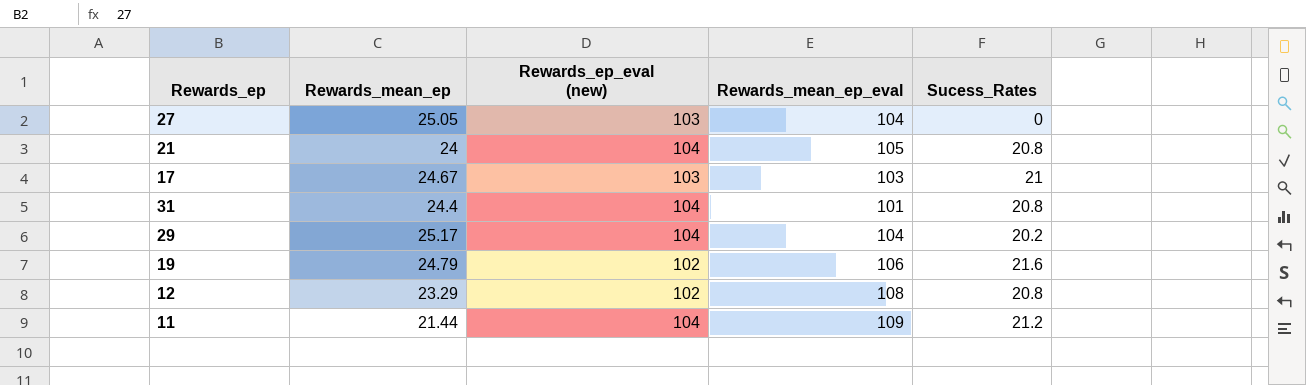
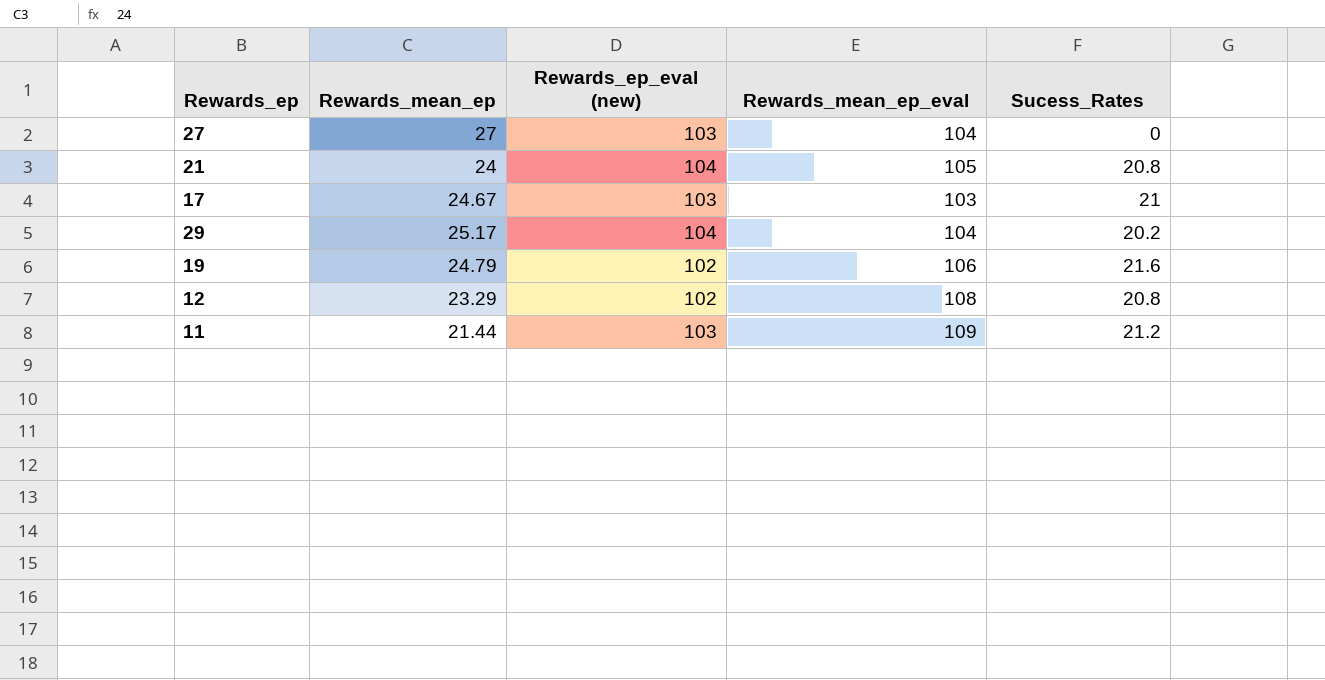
row 31: 24.4 | 104 | 101 | 20.8 -> none
27 | Rewards_mean_ep: 25.05 -> 27
11 | Rewards_ep_eval (new): 104 -> 103

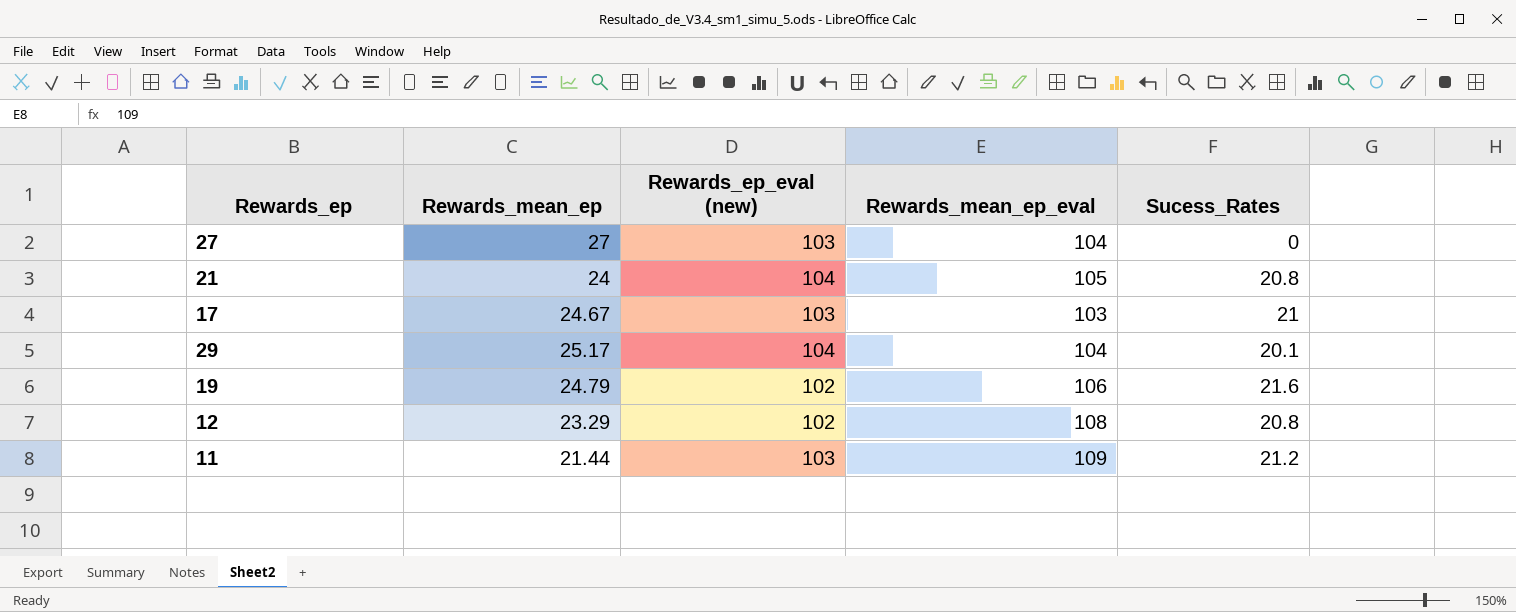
29 | Sucess_Rates: 20.2 -> 20.1

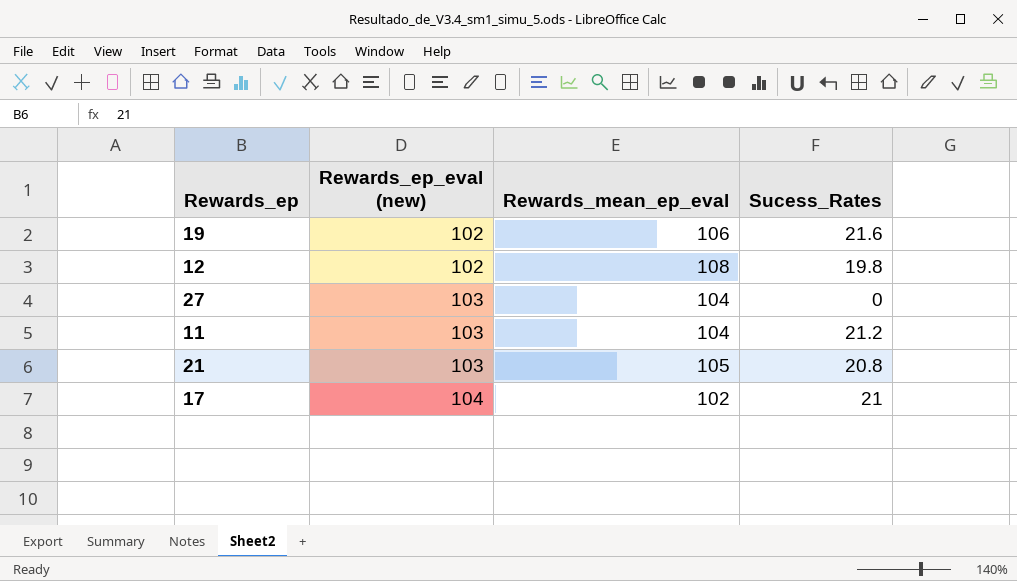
row order: none -> Rewards_ep_eval (new) ascending
column Rewards_mean_ep | position: 2 -> none
row 29: 25.17 | 104 | 104 | 20.1 -> none
12 | Sucess_Rates: 20.8 -> 19.8
11 | Rewards_mean_ep_eval: 109 -> 104
21 | Rewards_ep_eval (new): 104 -> 103
17 | Rewards_ep_eval (new): 103 -> 104
17 | Rewards_mean_ep_eval: 103 -> 102

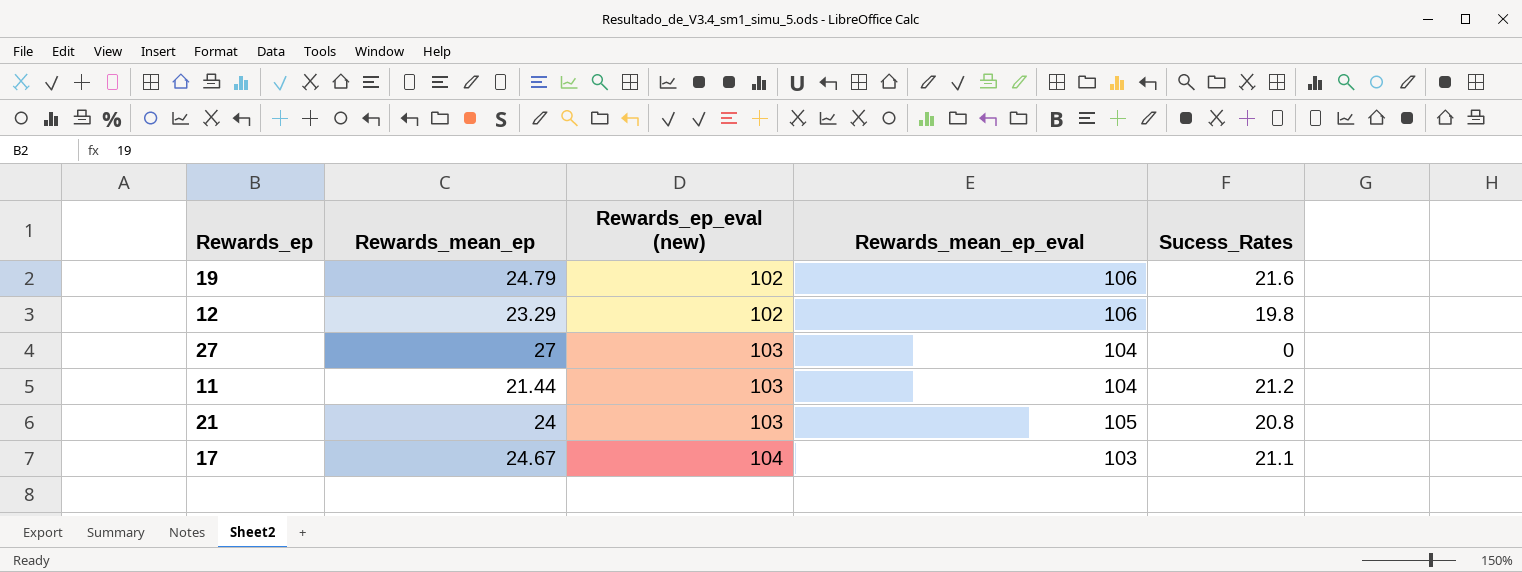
column Rewards_mean_ep | position: none -> 2
12 | Rewards_mean_ep_eval: 108 -> 106
17 | Rewards_mean_ep_eval: 102 -> 103
17 | Sucess_Rates: 21 -> 21.1

